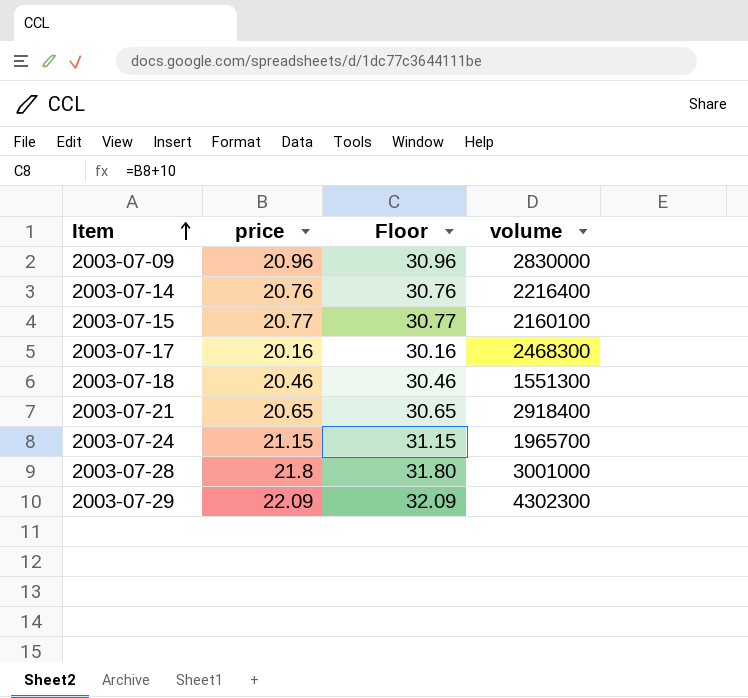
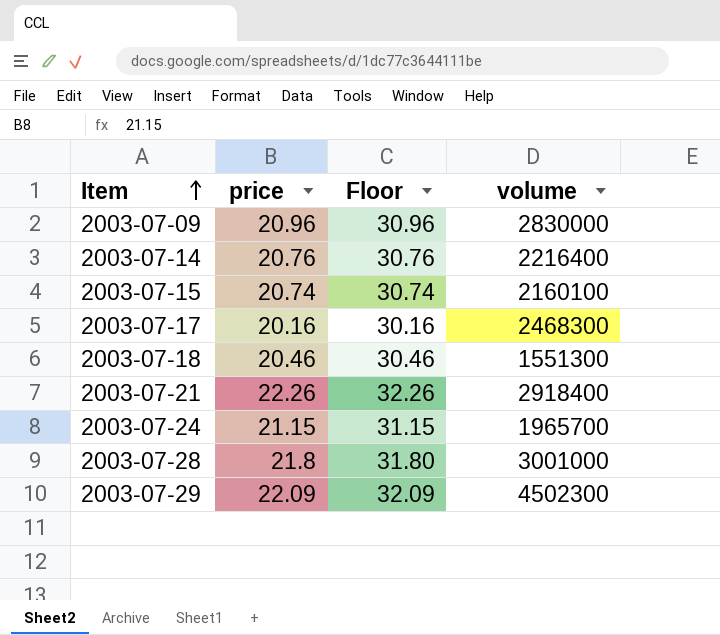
2003-07-15 | price: 20.77 -> 20.74
2003-07-15 | Floor: 30.77 -> 30.74
2003-07-21 | price: 20.65 -> 22.26
2003-07-21 | Floor: 30.65 -> 32.26
2003-07-29 | volume: 4302300 -> 4502300

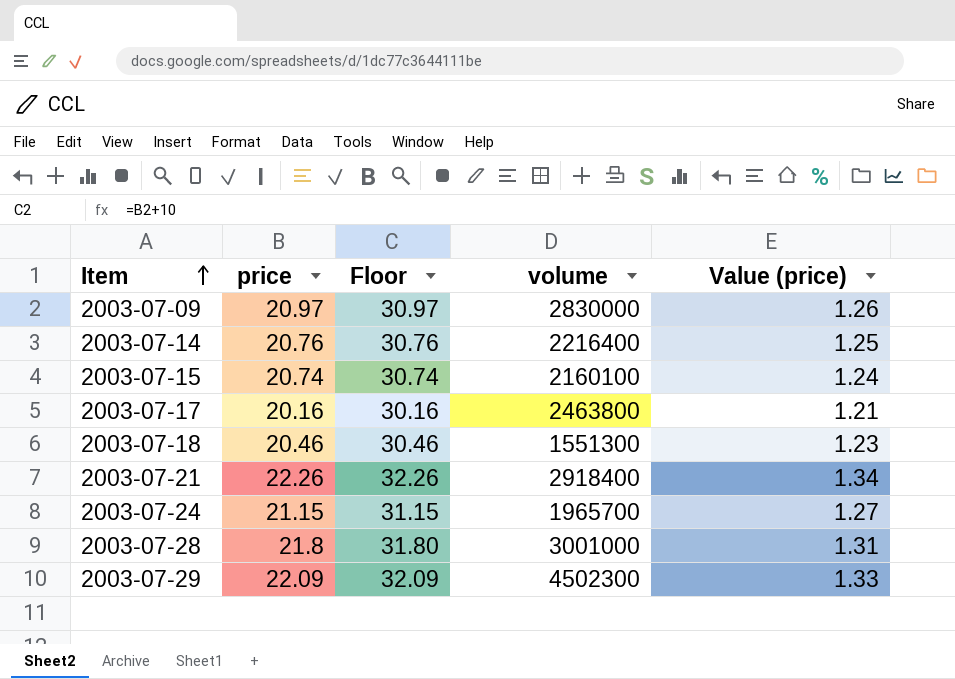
column Value (price) | formula: none -> [price] * 0.06
2003-07-09 | price: 20.96 -> 20.97
2003-07-09 | Floor: 30.96 -> 30.97
2003-07-17 | volume: 2468300 -> 2463800

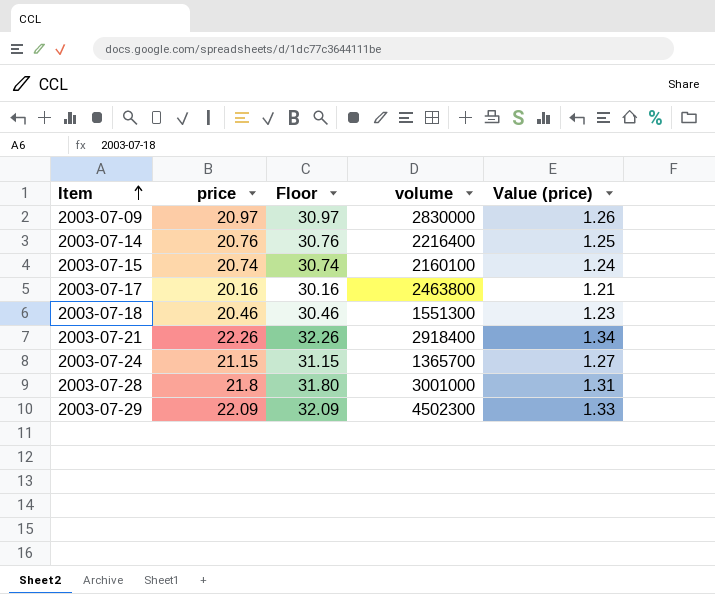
2003-07-24 | volume: 1965700 -> 1365700

